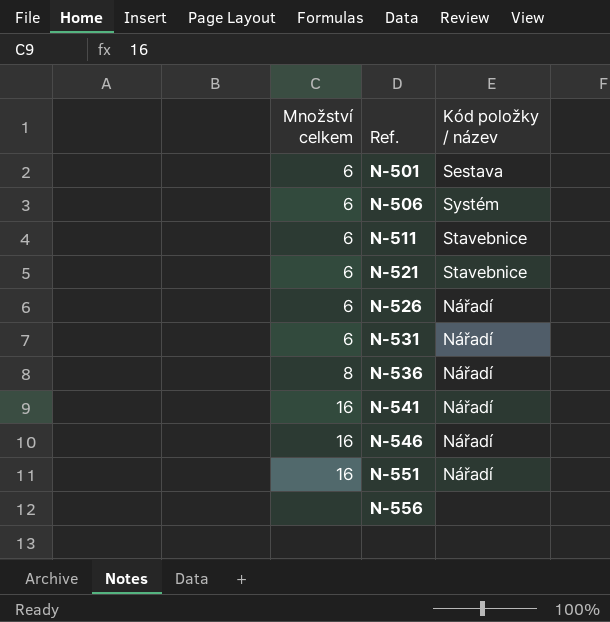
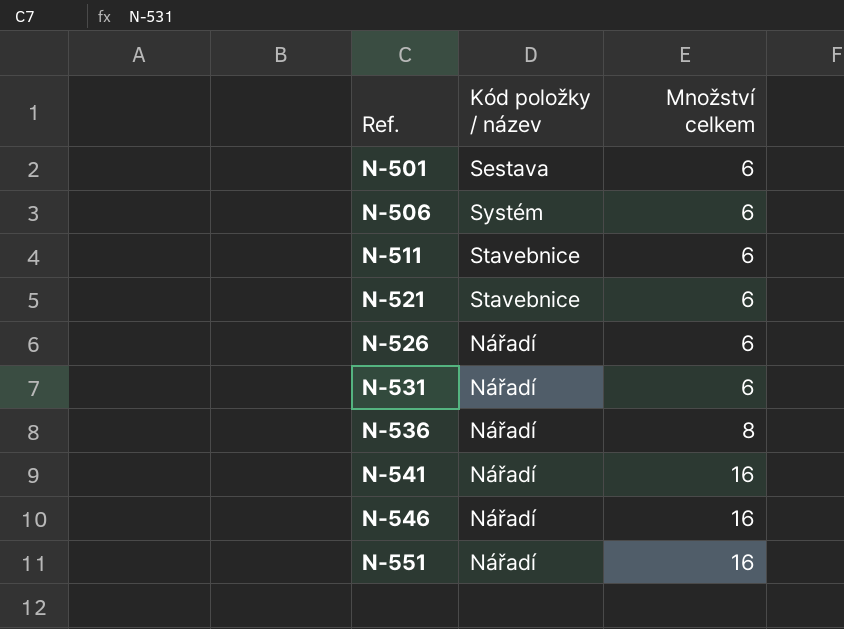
column Množství celkem | position: 1 -> 3
row N-556: none | none -> none

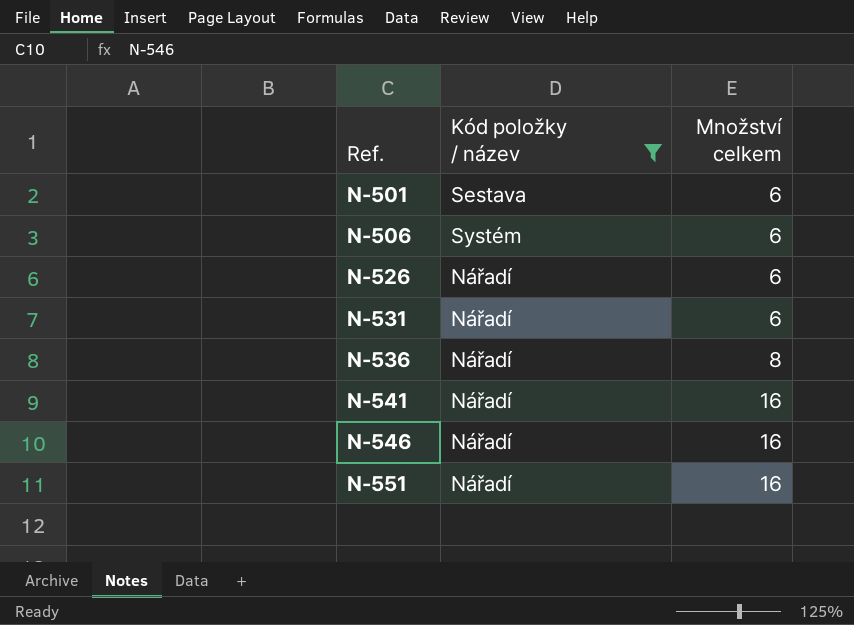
filter: none -> Kód položky / název != Stavebnice

